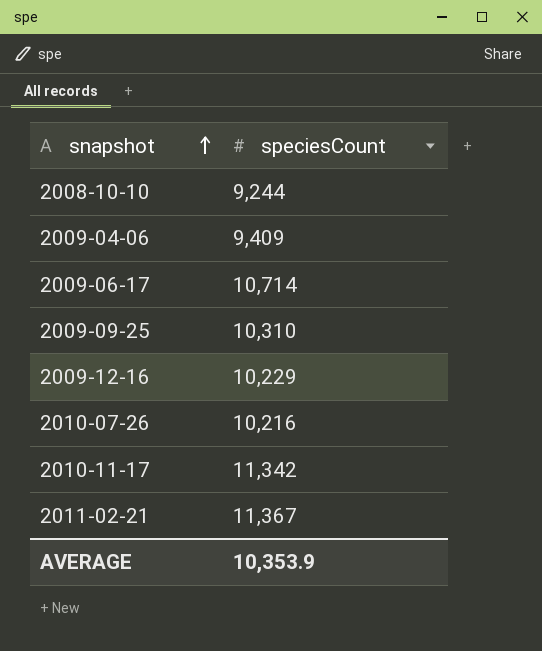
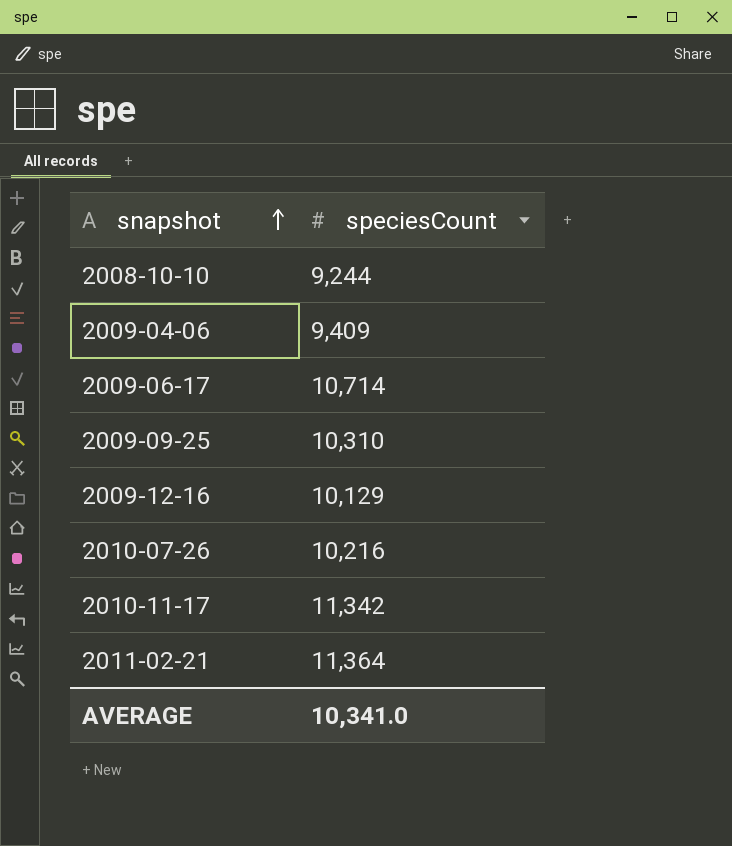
2009-12-16 | speciesCount: 10,229 -> 10,129
2011-02-21 | speciesCount: 11,367 -> 11,364
AVERAGE | speciesCount: 10,353.9 -> 10,341.0

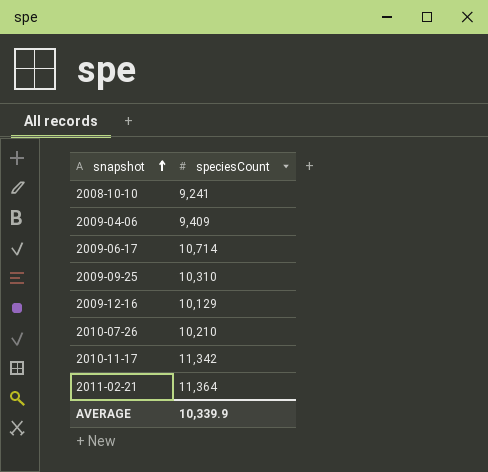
2008-10-10 | speciesCount: 9,244 -> 9,241
2010-07-26 | speciesCount: 10,216 -> 10,210
AVERAGE | speciesCount: 10,341.0 -> 10,339.9

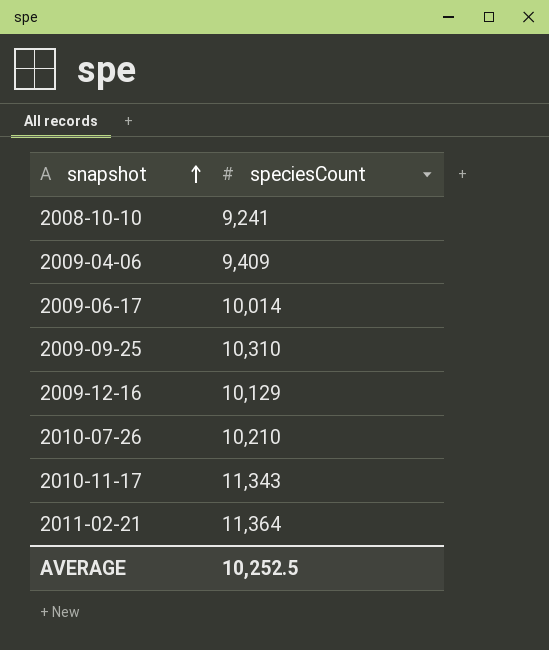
2009-06-17 | speciesCount: 10,714 -> 10,014
2010-11-17 | speciesCount: 11,342 -> 11,343
AVERAGE | speciesCount: 10,339.9 -> 10,252.5

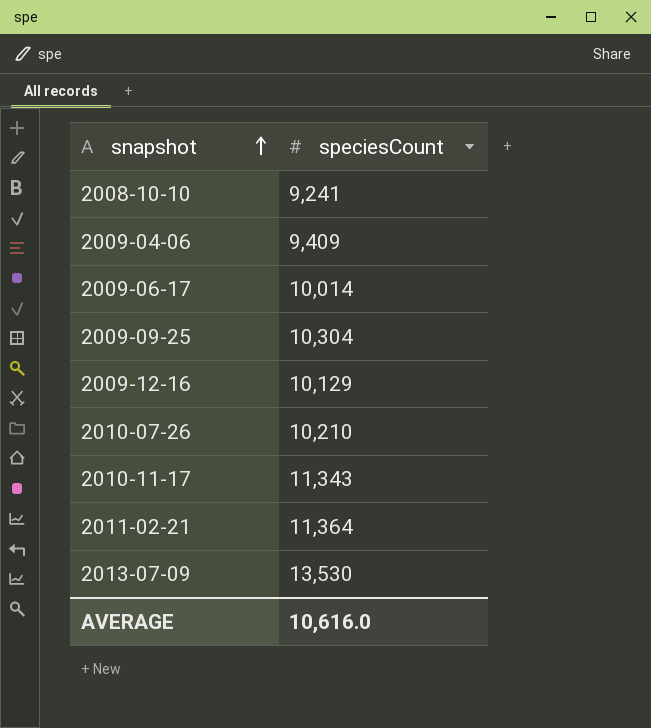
2009-09-25 | speciesCount: 10,310 -> 10,304
row 2013-07-09: none -> 13,530
AVERAGE | speciesCount: 10,252.5 -> 10,616.0

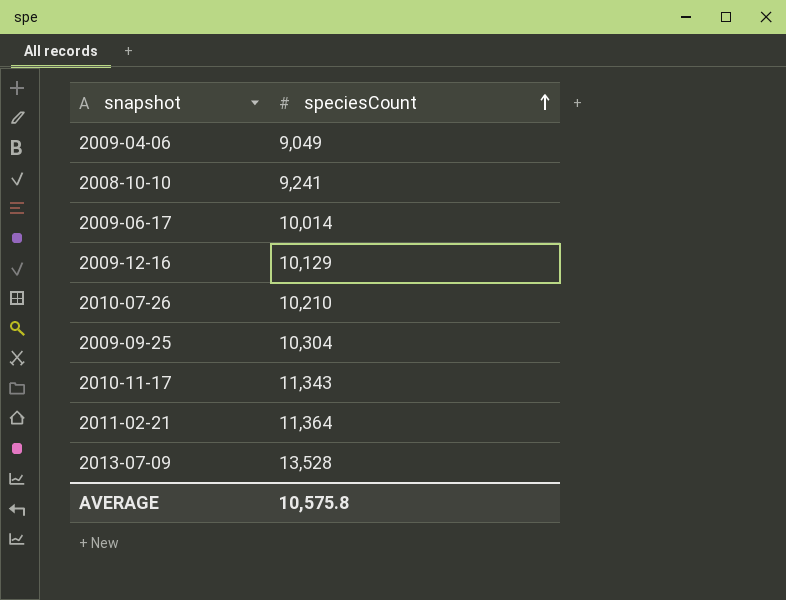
row order: snapshot ascending -> speciesCount ascending
2009-04-06 | speciesCount: 9,409 -> 9,049
2013-07-09 | speciesCount: 13,530 -> 13,528
AVERAGE | speciesCount: 10,616.0 -> 10,575.8

